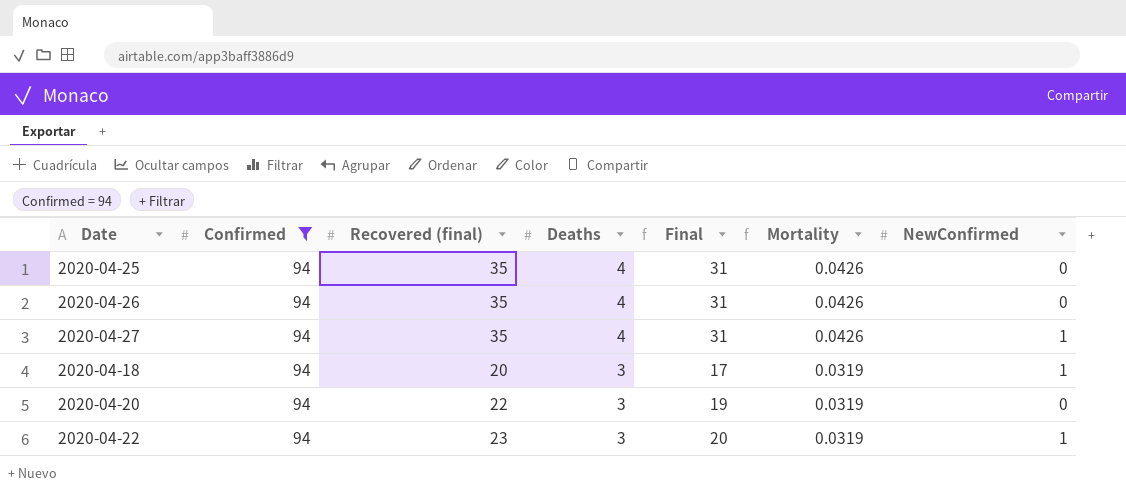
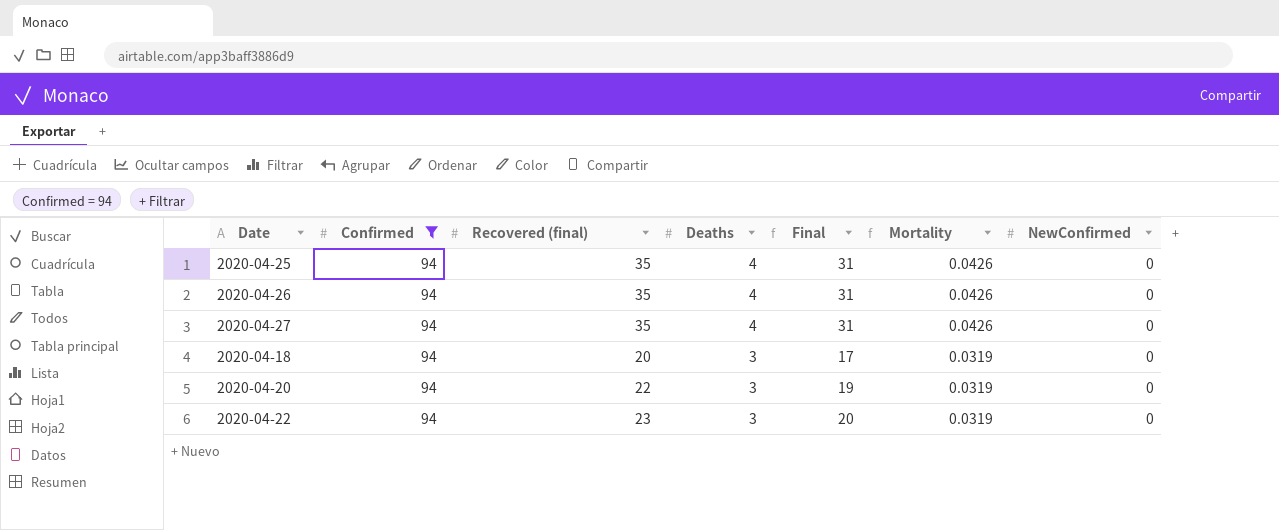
2020-04-27 | NewConfirmed: 1 -> 0
2020-04-18 | NewConfirmed: 1 -> 0
2020-04-22 | NewConfirmed: 1 -> 0

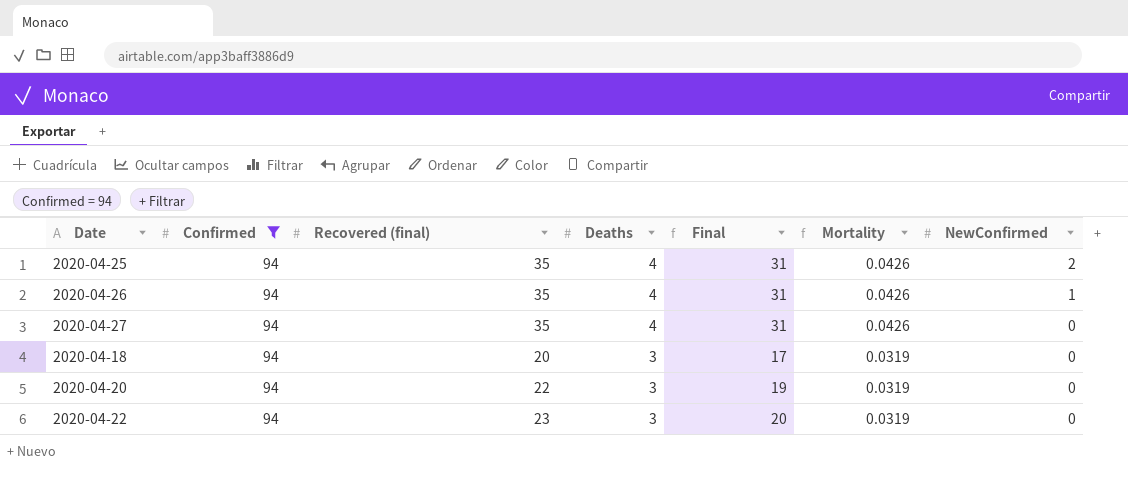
2020-04-25 | NewConfirmed: 0 -> 2
2020-04-26 | NewConfirmed: 0 -> 1

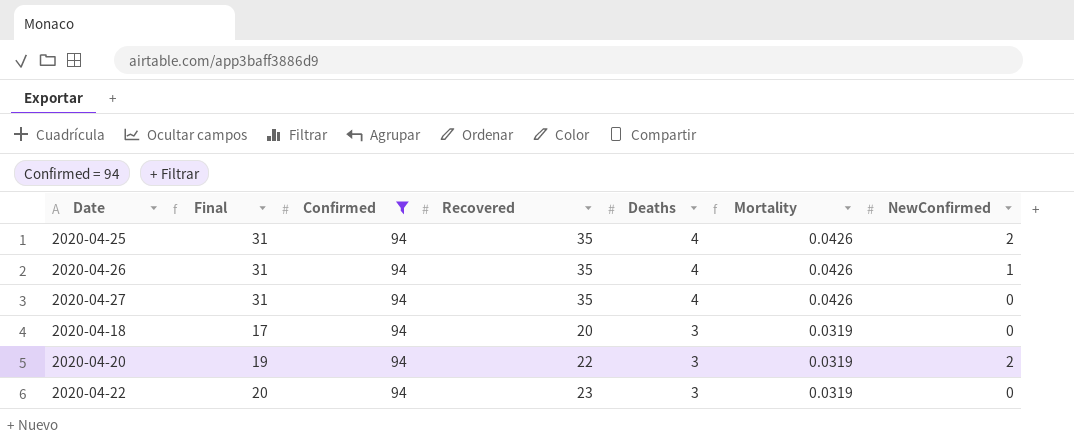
column Final | position: 5 -> 2
column name: Recovered (final) -> Recovered
2020-04-20 | NewConfirmed: 0 -> 2

